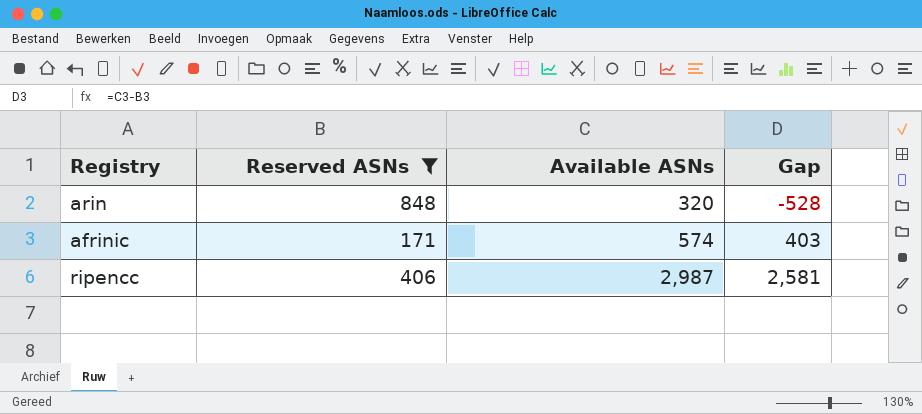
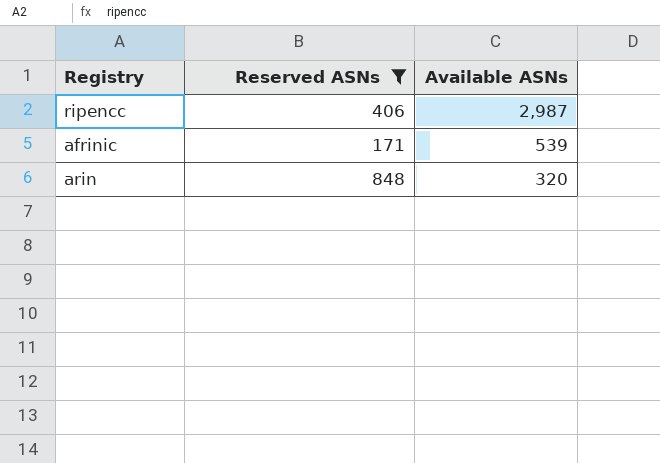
row order: Available ASNs ascending -> Available ASNs descending
column Gap | formula: [Available ASNs] - [Reserved ASNs] -> none
afrinic | Available ASNs: 574 -> 539

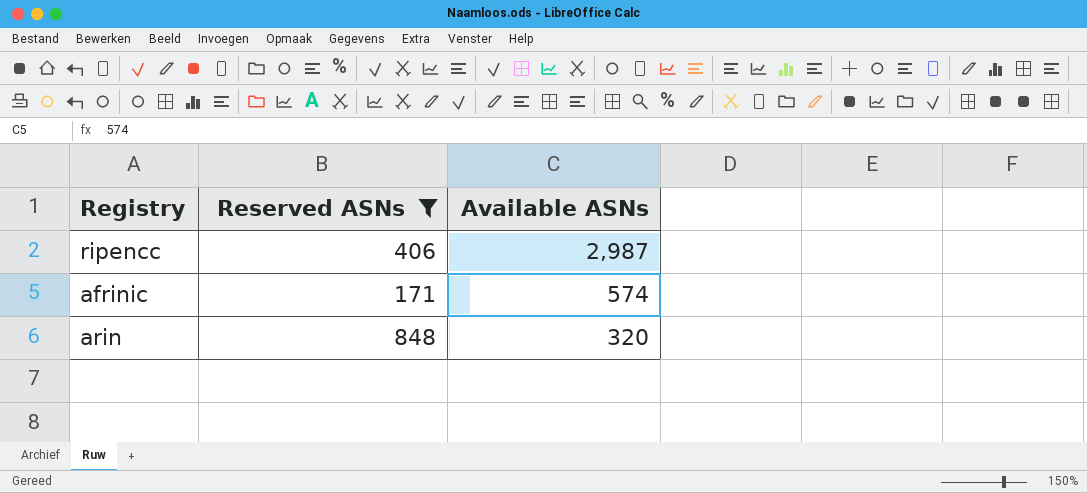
afrinic | Available ASNs: 539 -> 574

